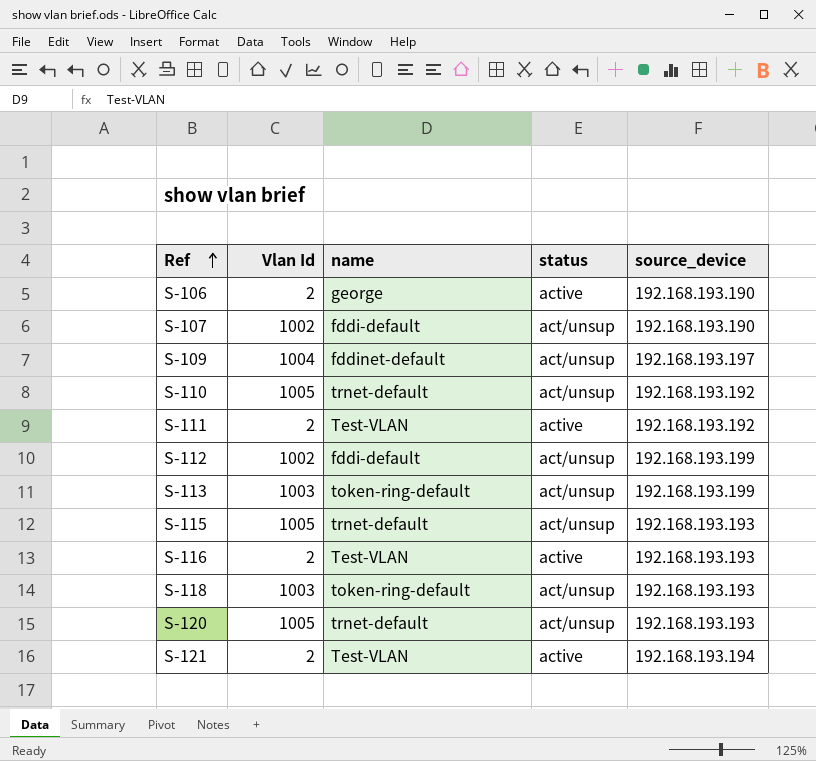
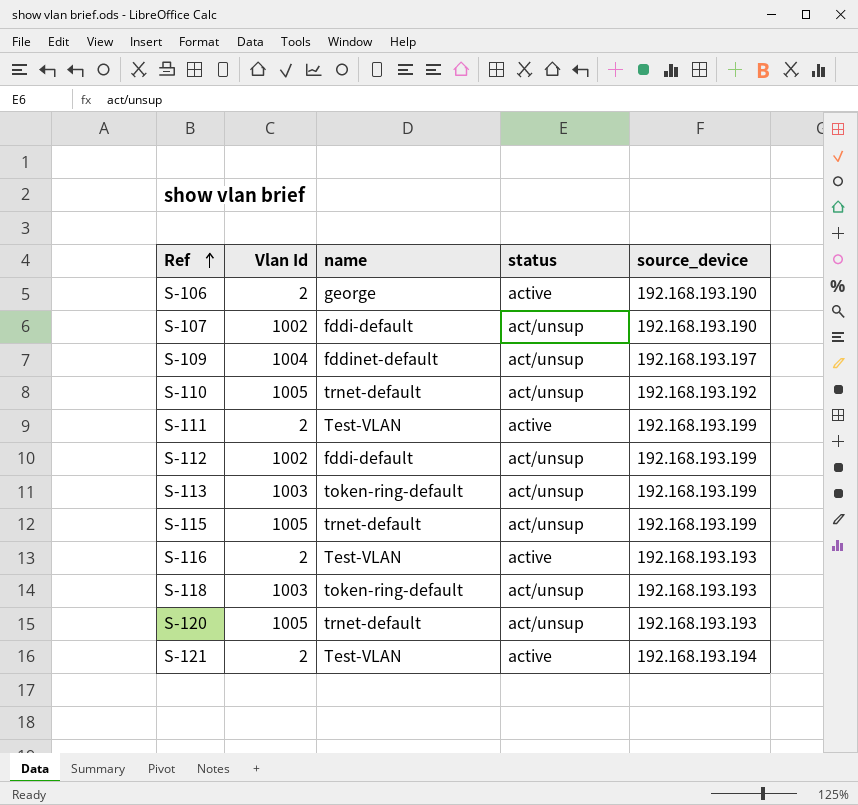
S-111 | source_device: 192.168.193.192 -> 192.168.193.199
S-115 | source_device: 192.168.193.193 -> 192.168.193.199

